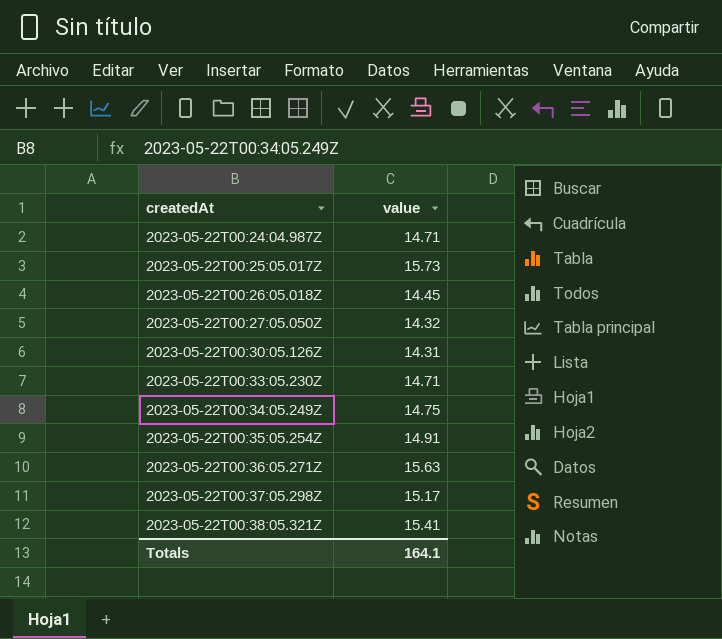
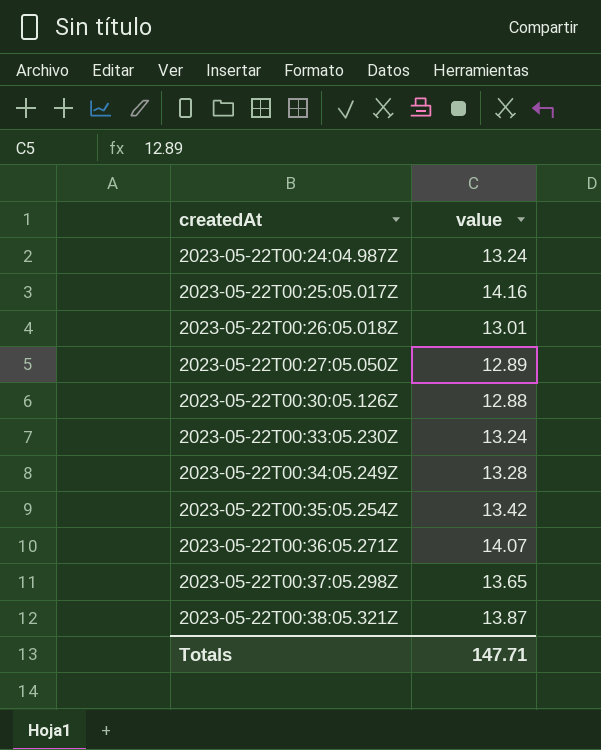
2023-05-22T00:24:04.987Z | value: 14.71 -> 13.24
2023-05-22T00:25:05.017Z | value: 15.73 -> 14.16
2023-05-22T00:26:05.018Z | value: 14.45 -> 13.01
2023-05-22T00:27:05.050Z | value: 14.32 -> 12.89
2023-05-22T00:30:05.126Z | value: 14.31 -> 12.88
2023-05-22T00:33:05.230Z | value: 14.71 -> 13.24
2023-05-22T00:34:05.249Z | value: 14.75 -> 13.28
2023-05-22T00:35:05.254Z | value: 14.91 -> 13.42
2023-05-22T00:36:05.271Z | value: 15.63 -> 14.07
2023-05-22T00:37:05.298Z | value: 15.17 -> 13.65
2023-05-22T00:38:05.321Z | value: 15.41 -> 13.87
Totals | value: 164.1 -> 147.71

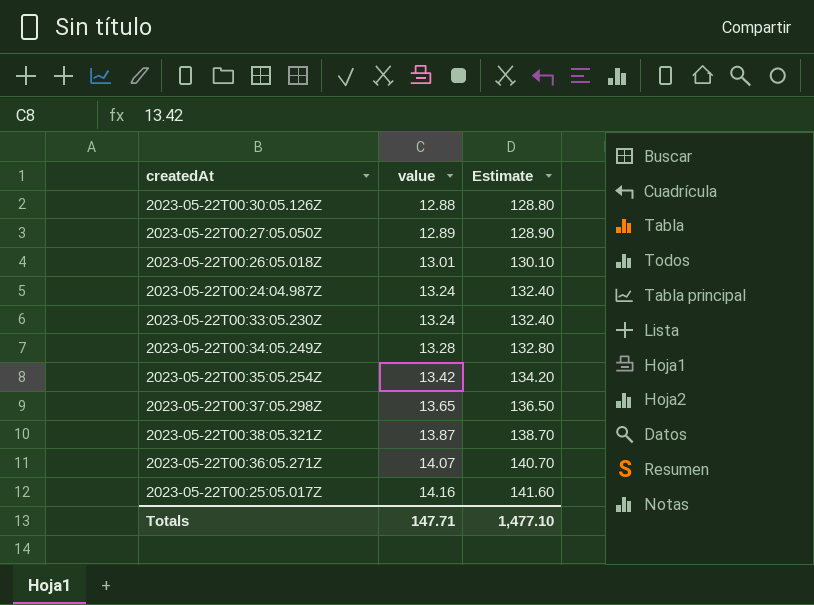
row order: createdAt ascending -> value ascending
column Estimate | formula: none -> [value] * 10

